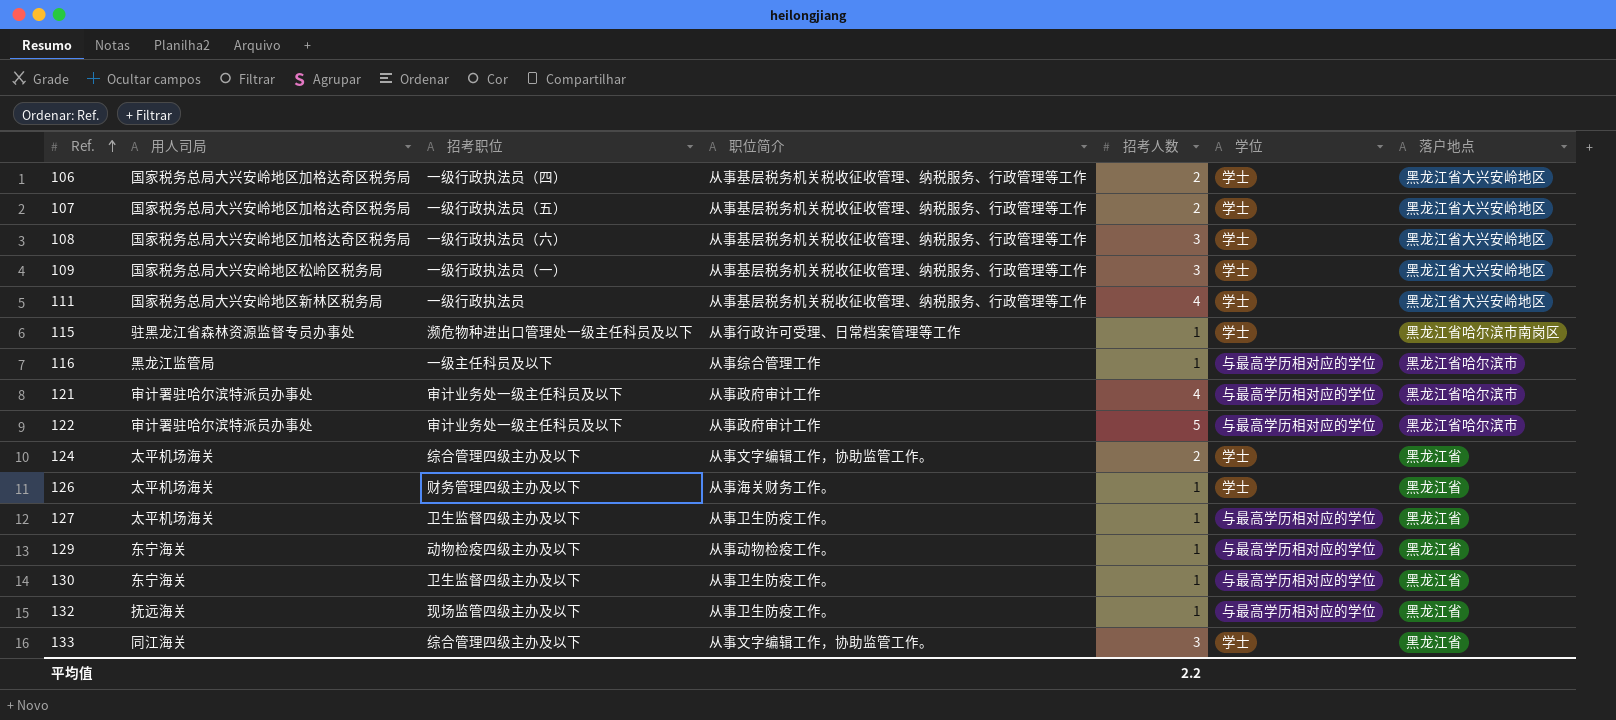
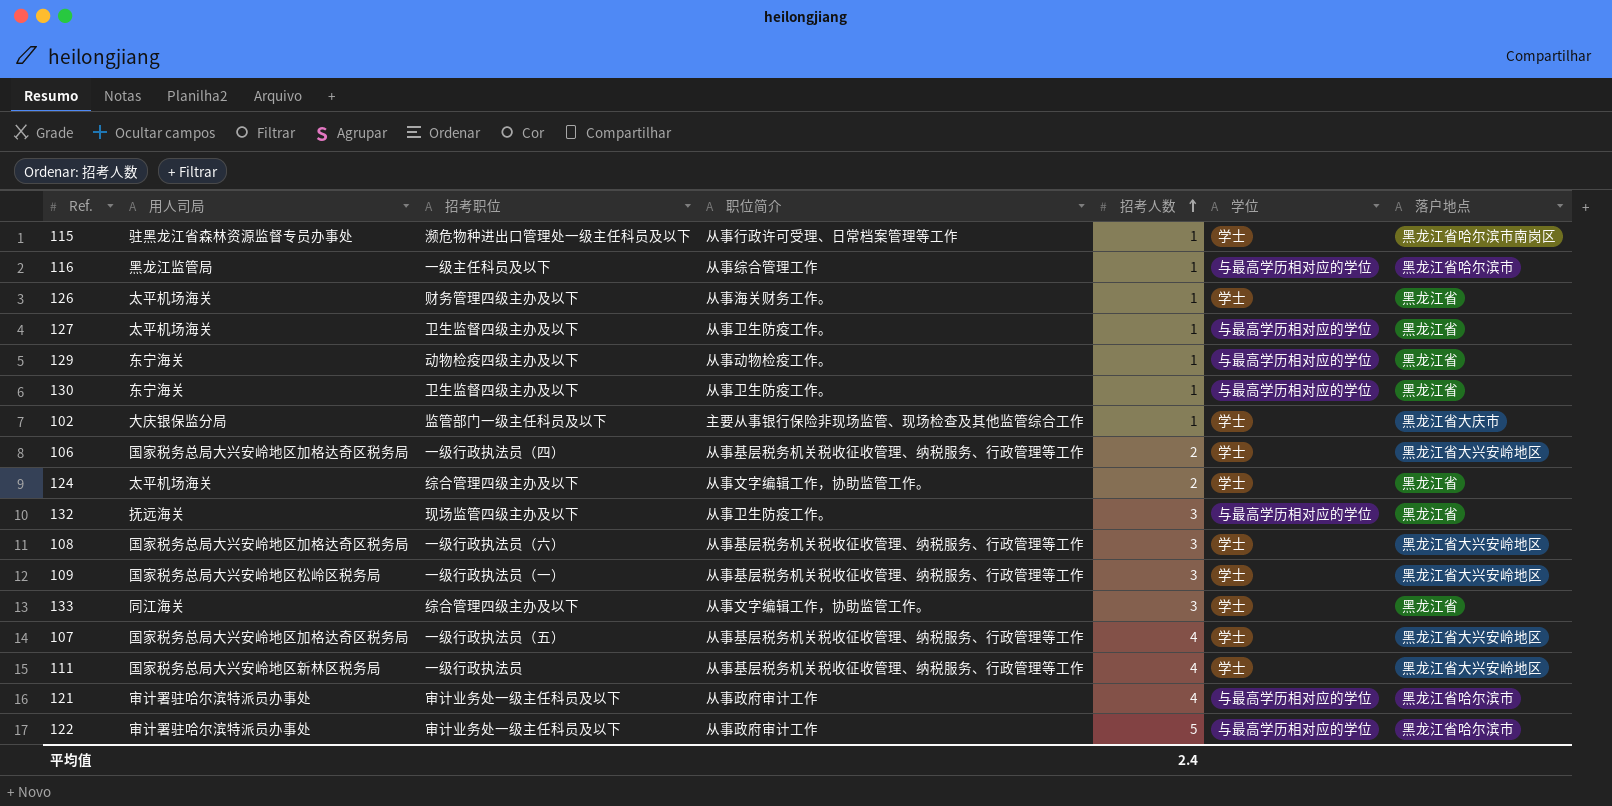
row order: Ref. ascending -> 招考人数 ascending
row 102: none -> 大庆银保监分局 | 监管部门一级主任科员及以下 | 主要从事银行保险非现场监管、现场检查及其他监管综合工作 | 1 | 学士 | 黑龙江省大庆市
132 | 招考人数: 1 -> 3
107 | 招考人数: 2 -> 4
平均值 | 招考人数: 2.2 -> 2.4

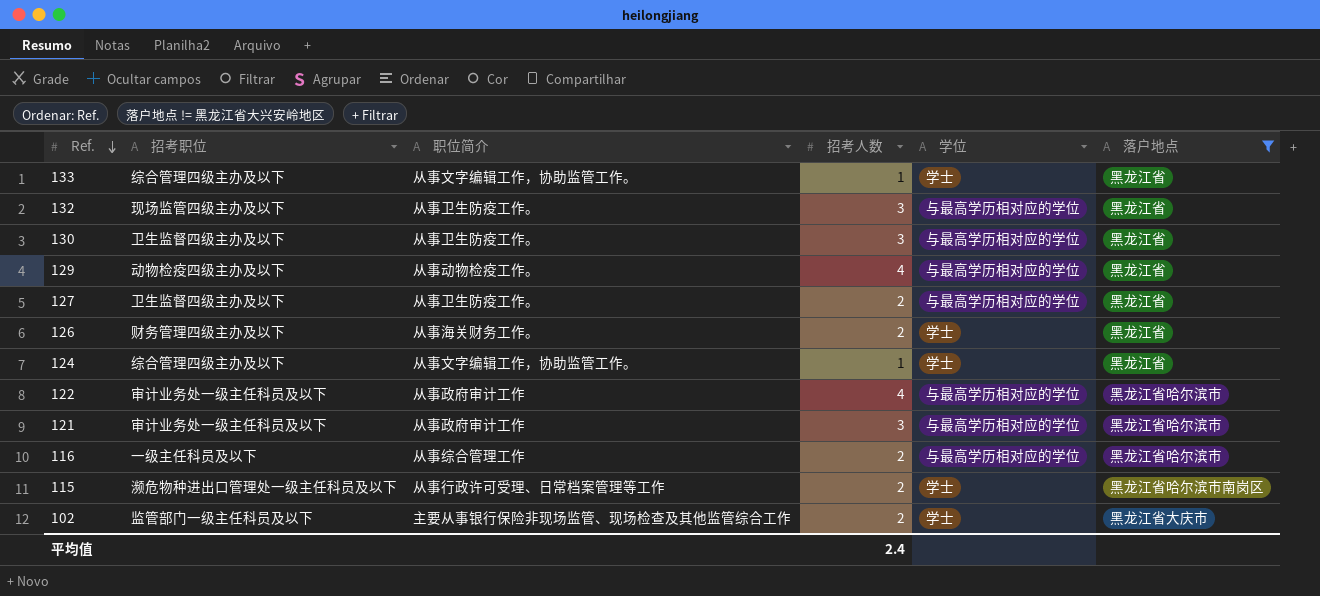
filter: none -> 落户地点 != 黑龙江省大兴安岭地区
row order: 招考人数 ascending -> Ref. descending
column 用人司局 | position: 2 -> none
133 | 招考人数: 3 -> 1
130 | 招考人数: 1 -> 3
129 | 招考人数: 1 -> 4
127 | 招考人数: 1 -> 2
126 | 招考人数: 1 -> 2
124 | 招考人数: 2 -> 1
122 | 招考人数: 5 -> 4
121 | 招考人数: 4 -> 3
116 | 招考人数: 1 -> 2
115 | 招考人数: 1 -> 2
102 | 招考人数: 1 -> 2

